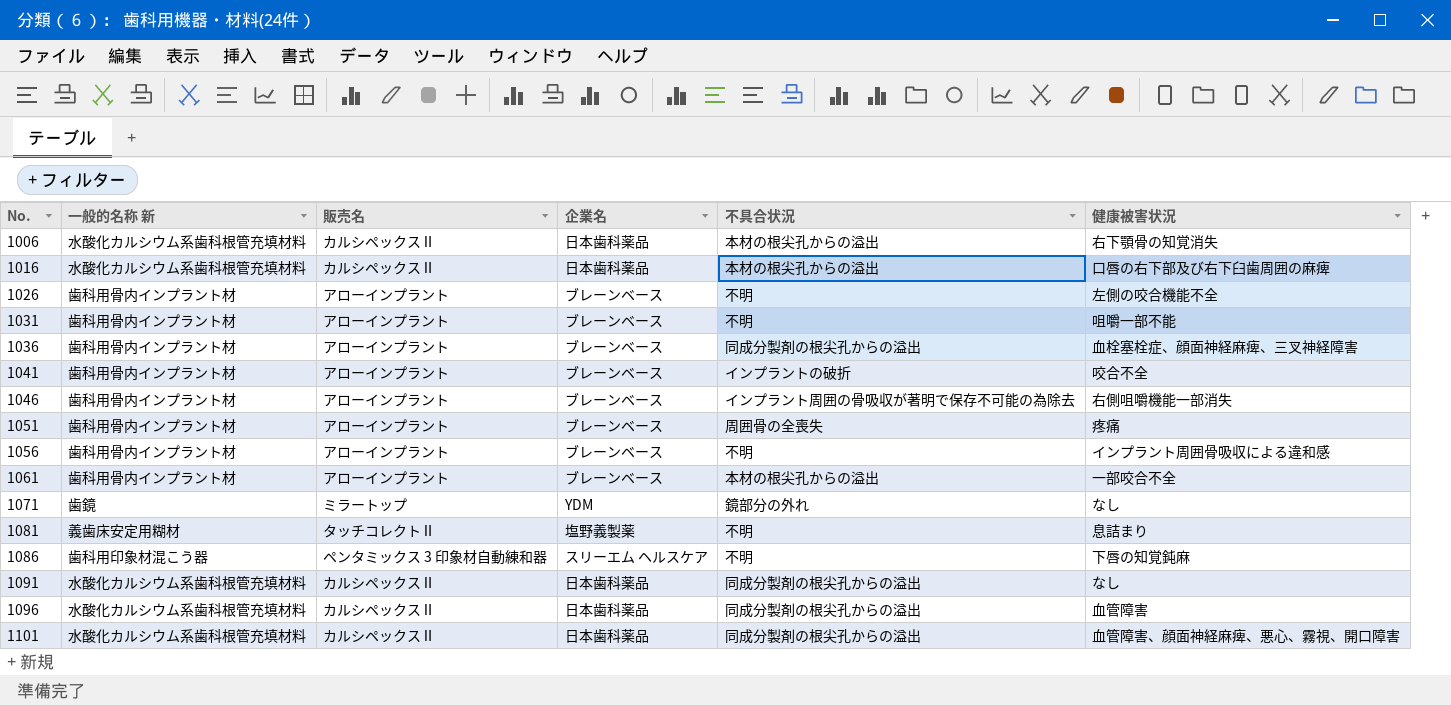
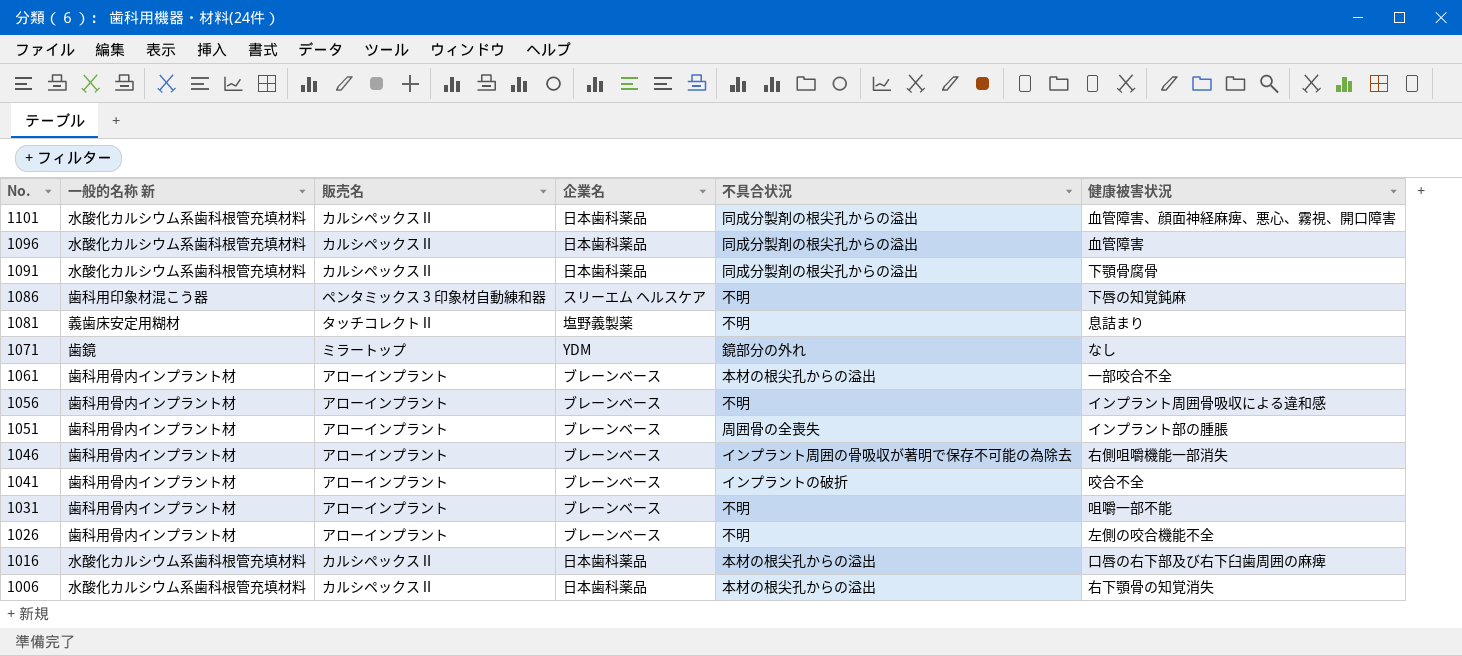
row order: No. ascending -> No. descending
row 1036: 歯科用骨内インプラント材 | アローインプラント | ブレーンベース | 同成分製剤の根尖孔からの溢出 | 血栓塞栓症、顔面神経麻痺、三叉神経障害 -> none
1091 | 健康被害状況: なし -> 下顎骨腐骨
1051 | 健康被害状況: 疼痛 -> インプラント部の腫脹

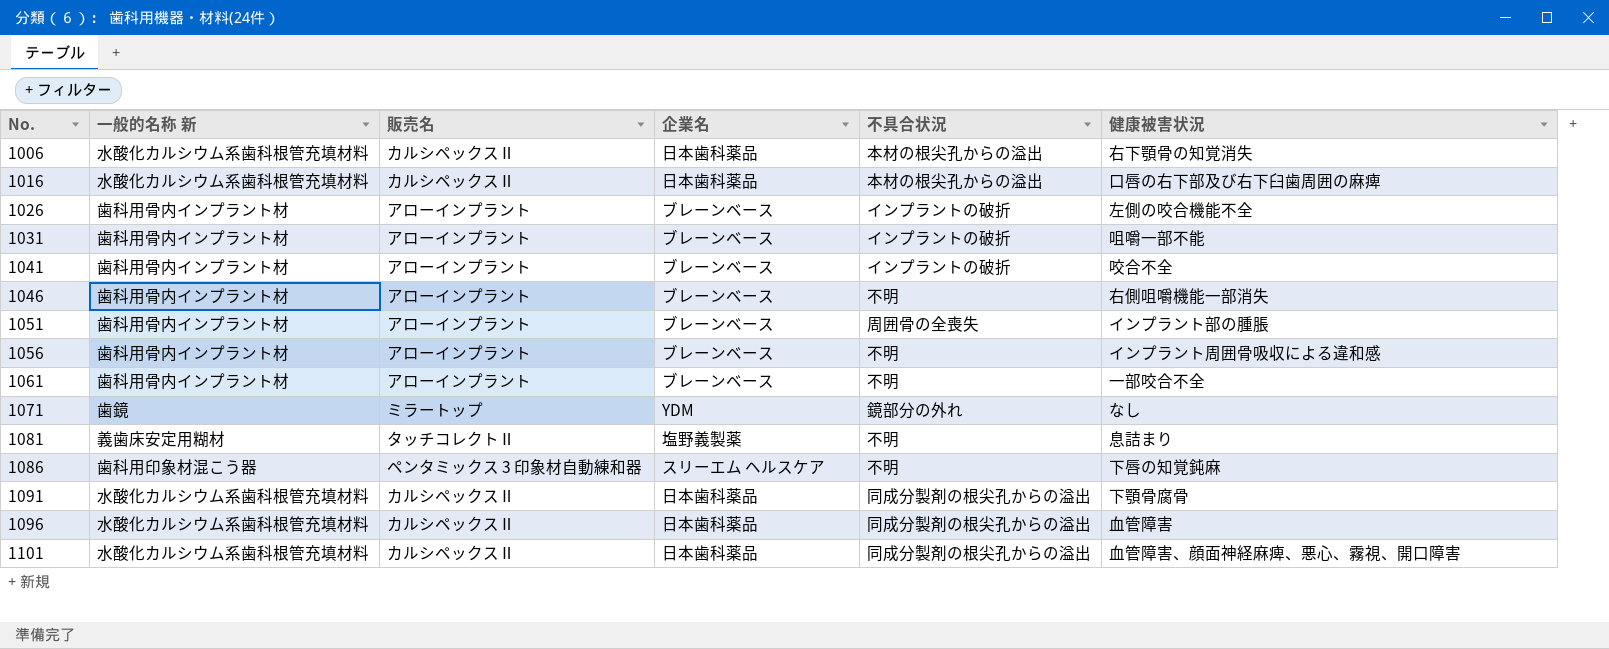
row order: No. descending -> No. ascending
1026 | 不具合状況: 不明 -> インプラントの破折
1031 | 不具合状況: 不明 -> インプラントの破折
1046 | 不具合状況: インプラント周囲の骨吸収が著明で保存不可能の為除去 -> 不明
1061 | 不具合状況: 本材の根尖孔からの溢出 -> 不明

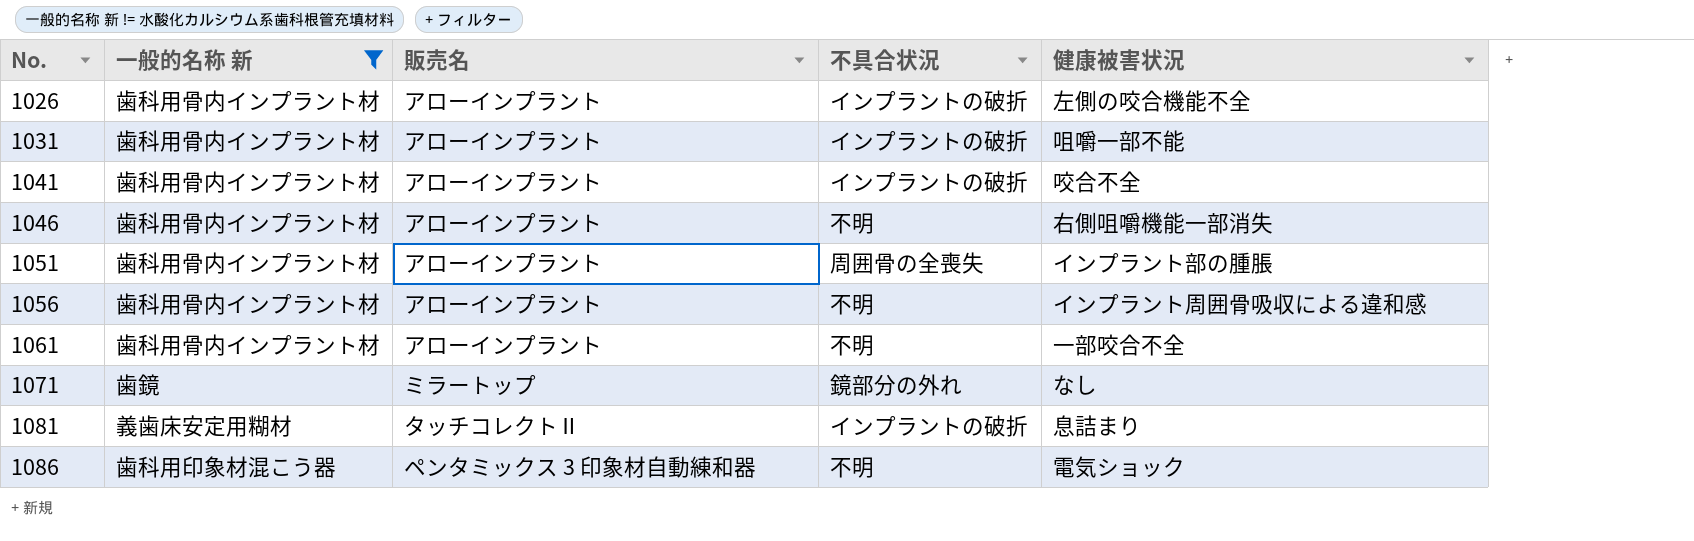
filter: none -> 一般的名称 新 != 水酸化カルシウム系歯科根管充填材料
column 企業名 | position: 4 -> none
1081 | 不具合状況: 不明 -> インプラントの破折
1086 | 健康被害状況: 下唇の知覚鈍麻 -> 電気ショック

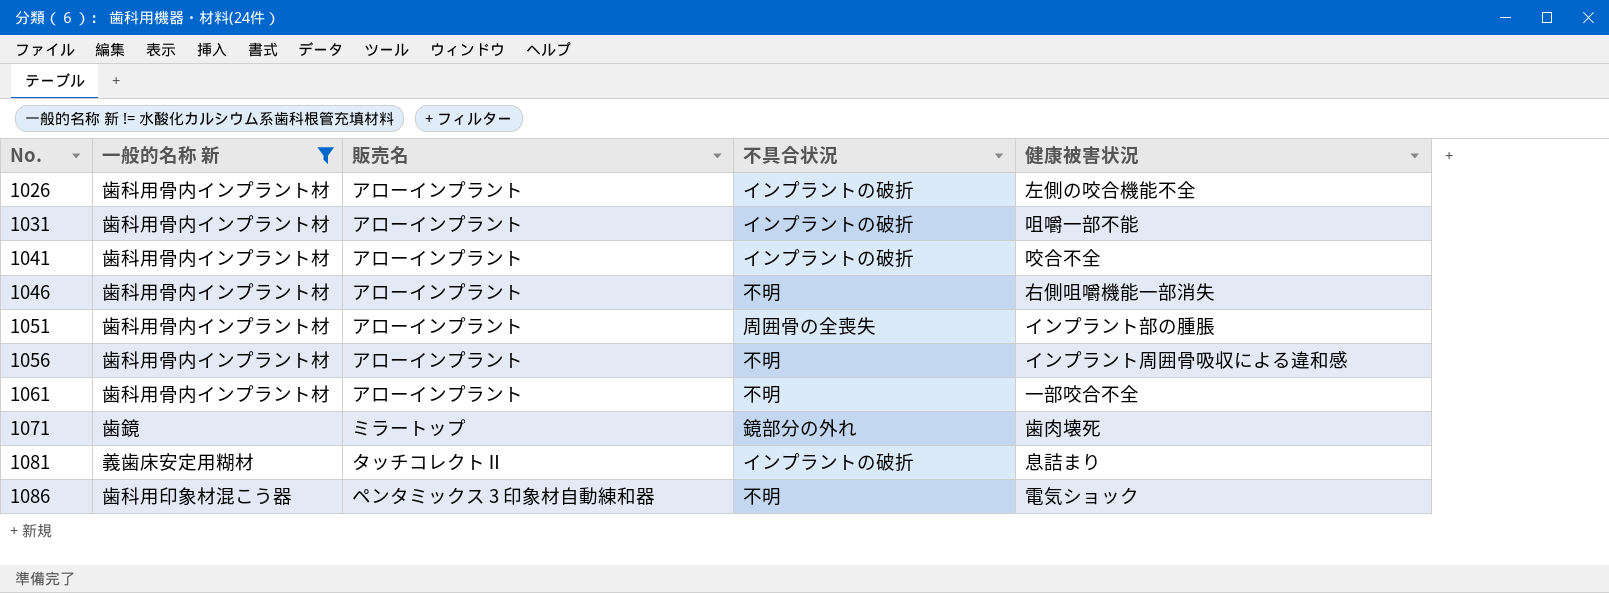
1071 | 健康被害状況: なし -> 歯肉壊死

